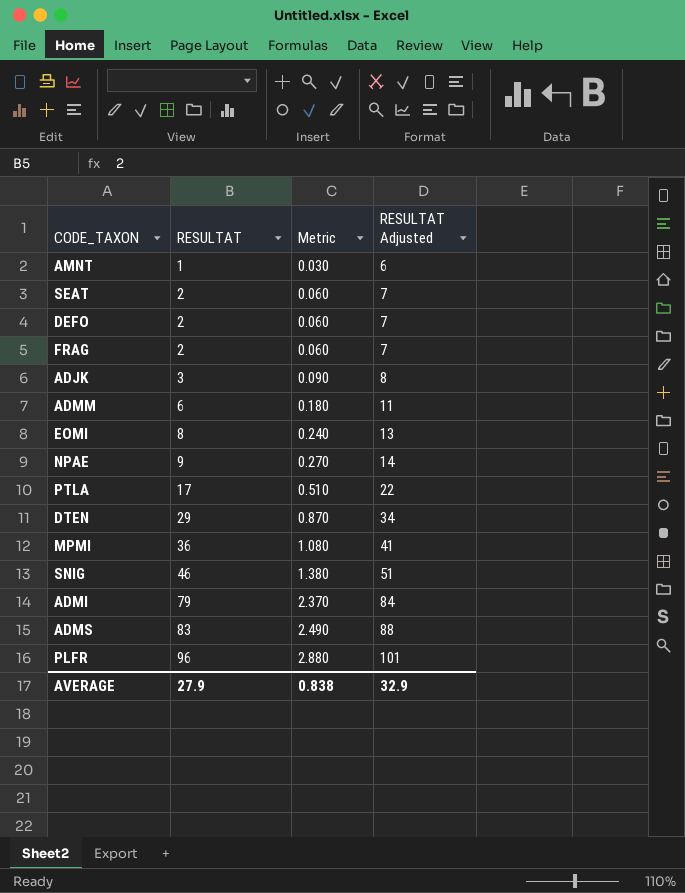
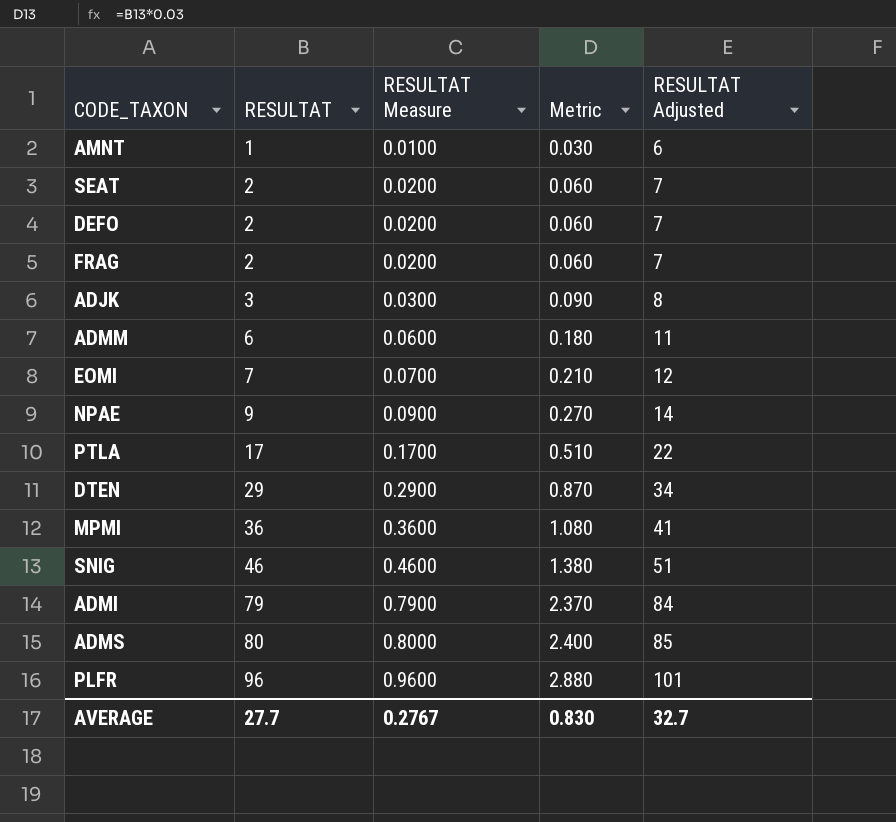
column RESULTAT Measure | formula: none -> [RESULTAT] * 0.01
EOMI | RESULTAT: 8 -> 7
EOMI | Metric: 0.240 -> 0.210
EOMI | RESULTAT Adjusted: 13 -> 12
ADMS | RESULTAT: 83 -> 80
ADMS | Metric: 2.490 -> 2.400
ADMS | RESULTAT Adjusted: 88 -> 85
AVERAGE | RESULTAT: 27.9 -> 27.7
AVERAGE | Metric: 0.838 -> 0.830
AVERAGE | RESULTAT Adjusted: 32.9 -> 32.7

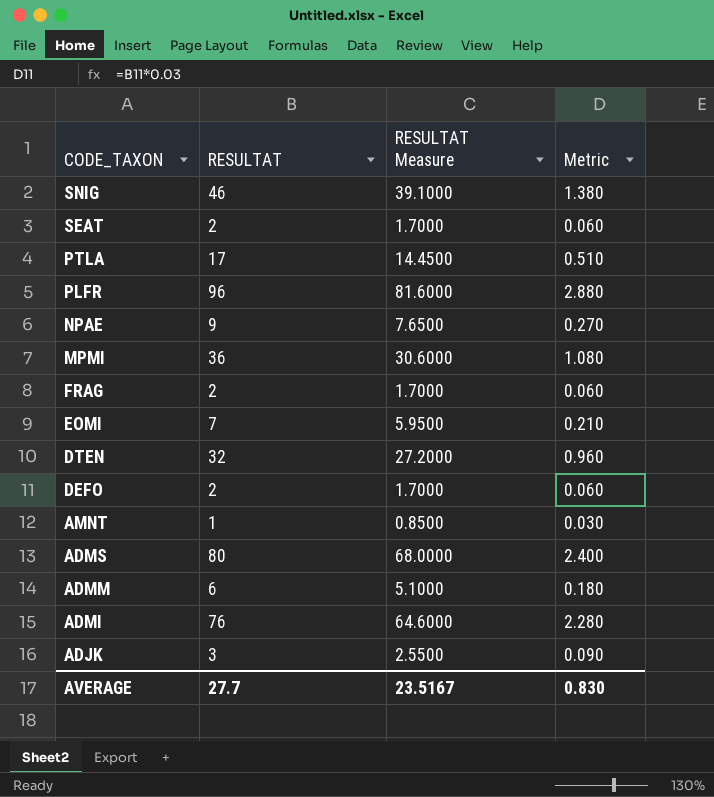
row order: RESULTAT ascending -> CODE_TAXON descending
column RESULTAT Adjusted | formula: [RESULTAT] + 5 -> none
column RESULTAT Measure | formula: [RESULTAT] * 0.01 -> [RESULTAT] * 0.85
DTEN | RESULTAT: 29 -> 32
DTEN | Metric: 0.870 -> 0.960
ADMI | RESULTAT: 79 -> 76
ADMI | Metric: 2.370 -> 2.280
AVERAGE | RESULTAT Measure: 0.2767 -> 23.5167

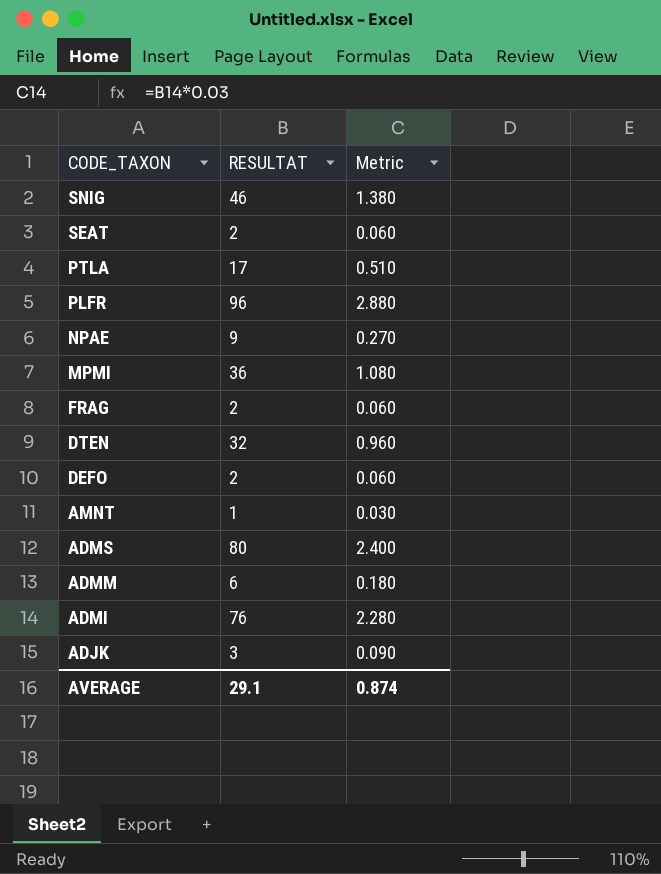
column RESULTAT Measure | formula: [RESULTAT] * 0.85 -> none
row EOMI: 7 | 5.9500 | 0.210 -> none
AVERAGE | RESULTAT: 27.7 -> 29.1
AVERAGE | Metric: 0.830 -> 0.874

